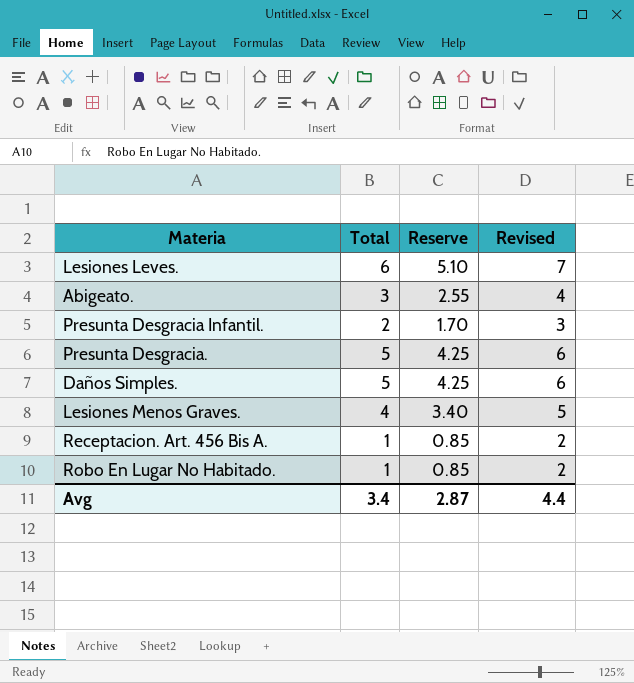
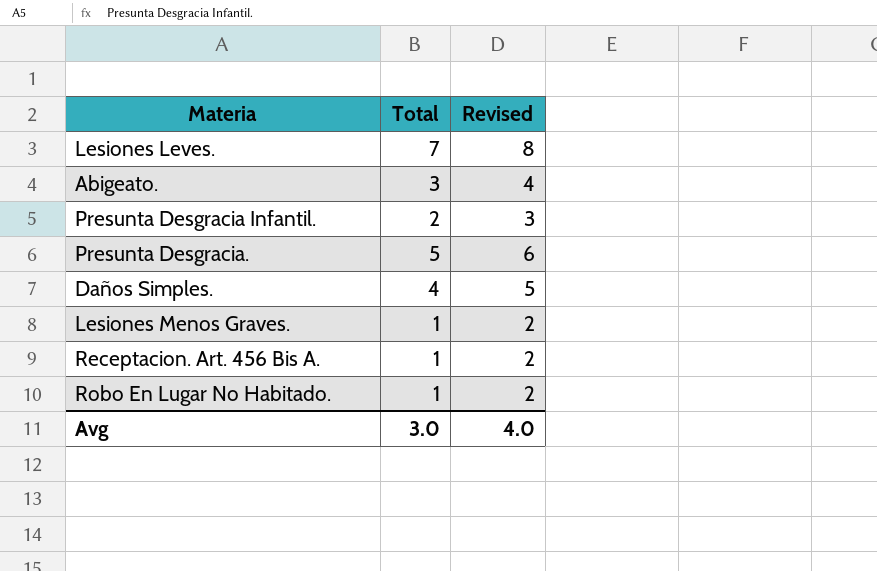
column Reserve | formula: [Total] * 0.85 -> none
Lesiones Leves. | Total: 6 -> 7
Lesiones Leves. | Revised: 7 -> 8
Daños Simples. | Total: 5 -> 4
Daños Simples. | Revised: 6 -> 5
Lesiones Menos Graves. | Total: 4 -> 1
Lesiones Menos Graves. | Revised: 5 -> 2
Avg | Total: 3.4 -> 3.0
Avg | Revised: 4.4 -> 4.0

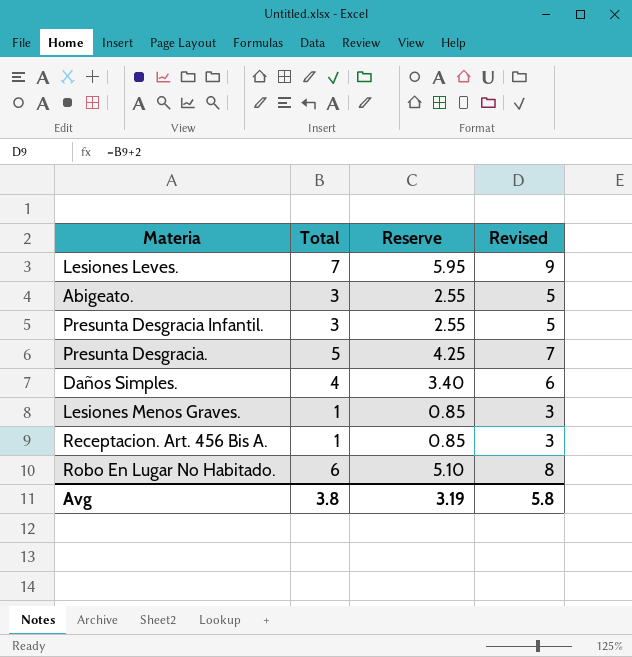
column Reserve | formula: none -> [Total] * 0.85
column Revised | formula: [Total] + 1 -> [Total] + 2
Presunta Desgracia Infantil. | Total: 2 -> 3
Robo En Lugar No Habitado. | Total: 1 -> 6
Avg | Total: 3.0 -> 3.8
Avg | Revised: 4.0 -> 5.8

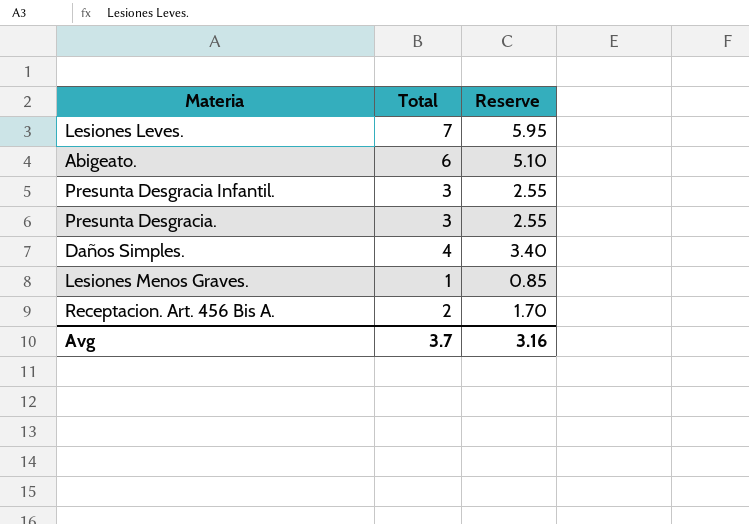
column Revised | formula: [Total] + 2 -> none
row Robo En Lugar No Habitado.: 6 | 5.10 | 8 -> none
Abigeato. | Total: 3 -> 6
Abigeato. | Reserve: 2.55 -> 5.10
Presunta Desgracia. | Total: 5 -> 3
Presunta Desgracia. | Reserve: 4.25 -> 2.55
Receptacion. Art. 456 Bis A. | Total: 1 -> 2
Receptacion. Art. 456 Bis A. | Reserve: 0.85 -> 1.70
Avg | Total: 3.8 -> 3.7
Avg | Reserve: 3.19 -> 3.16

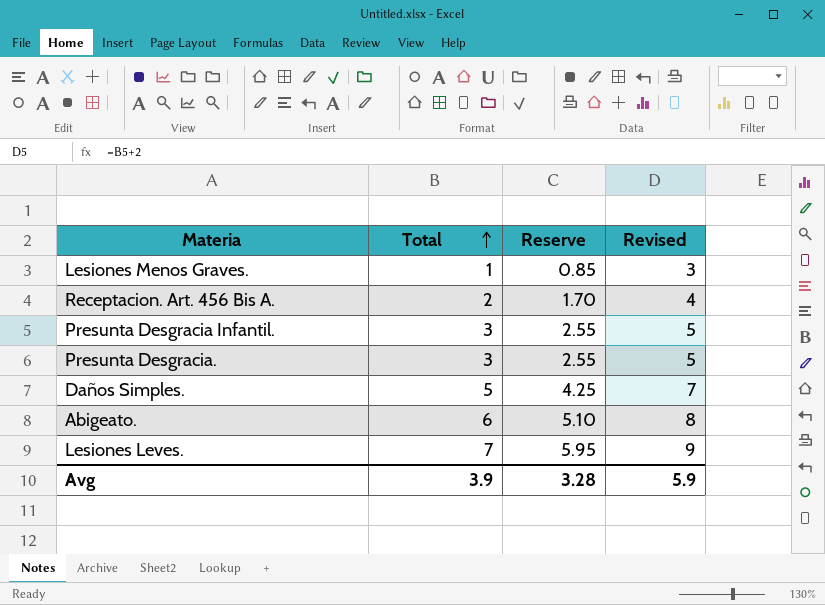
row order: none -> Total ascending
column Revised | formula: none -> [Total] + 2
Daños Simples. | Total: 4 -> 5
Daños Simples. | Reserve: 3.40 -> 4.25
Avg | Total: 3.7 -> 3.9
Avg | Reserve: 3.16 -> 3.28

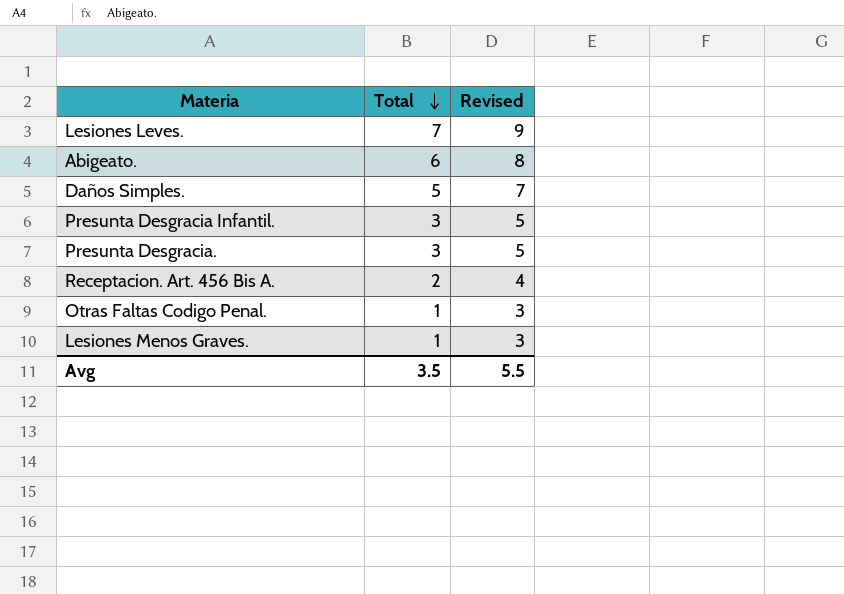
row order: Total ascending -> Total descending
column Reserve | formula: [Total] * 0.85 -> none
row Otras Faltas Codigo Penal.: none -> 1 | 3
Avg | Total: 3.9 -> 3.5
Avg | Revised: 5.9 -> 5.5

